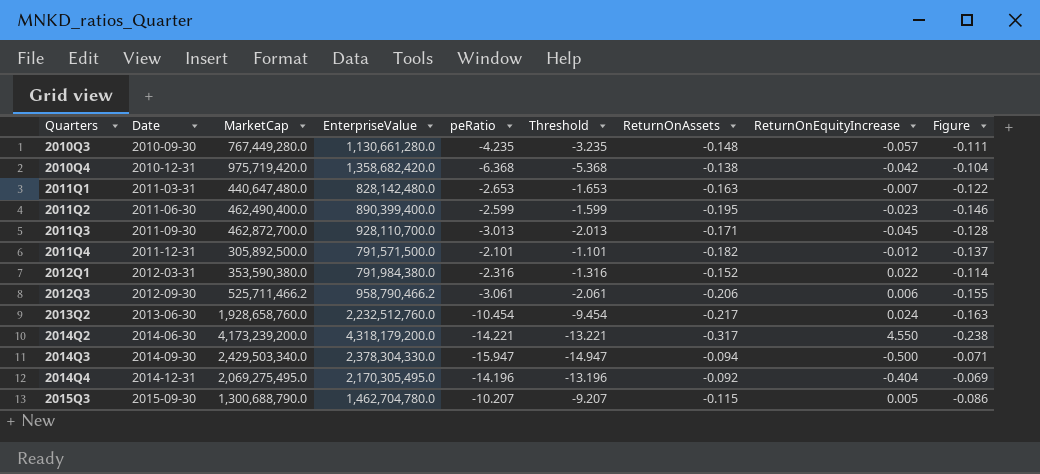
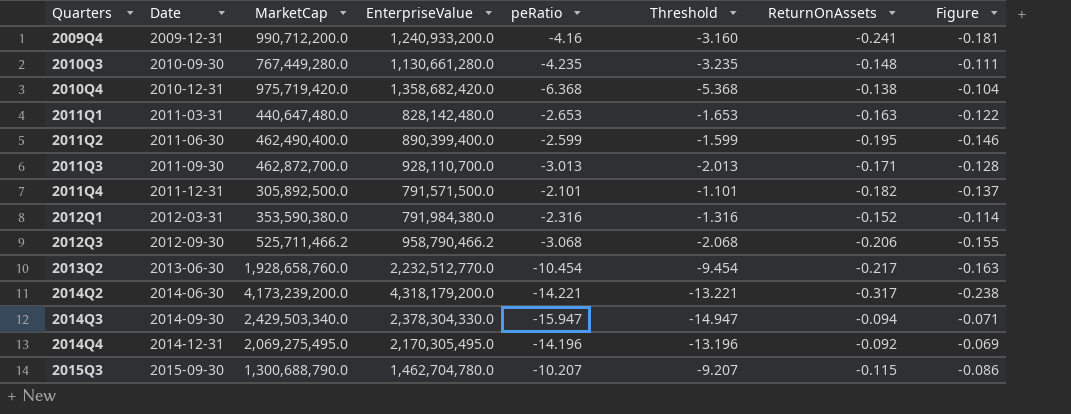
column ReturnOnEquityIncrease | position: 8 -> none
row 2009Q4: none -> 2009-12-31 | 990,712,200.0 | 1,240,933,200.0 | -4.16 | -3.160 | -0.241 | -0.181
2012Q3 | peRatio: -3.061 -> -3.068
2012Q3 | Threshold: -2.061 -> -2.068
2013Q2 | EnterpriseValue: 2,232,512,760.0 -> 2,232,512,770.0

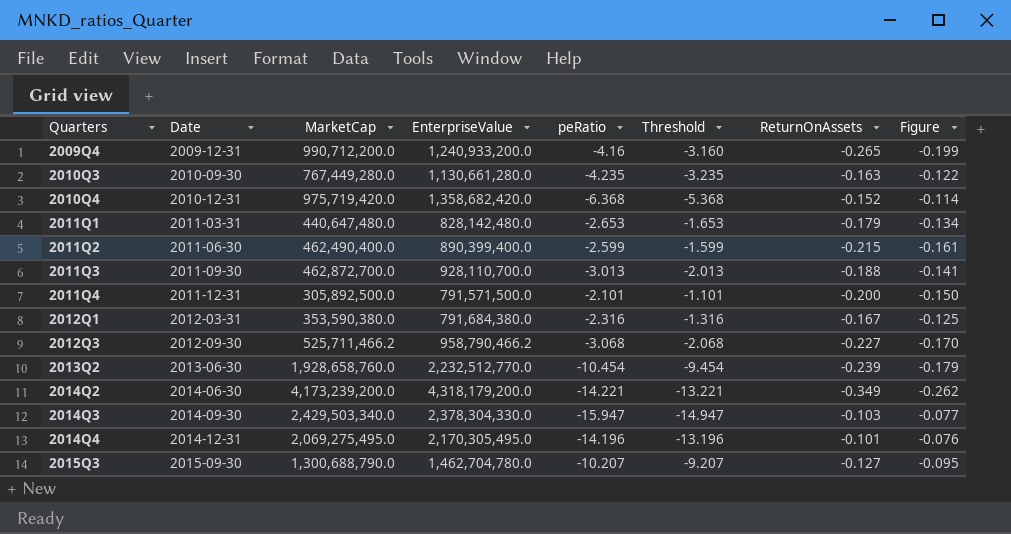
2009Q4 | ReturnOnAssets: -0.241 -> -0.265
2009Q4 | Figure: -0.181 -> -0.199
2010Q3 | ReturnOnAssets: -0.148 -> -0.163
2010Q3 | Figure: -0.111 -> -0.122
2010Q4 | ReturnOnAssets: -0.138 -> -0.152
2010Q4 | Figure: -0.104 -> -0.114
2011Q1 | ReturnOnAssets: -0.163 -> -0.179
2011Q1 | Figure: -0.122 -> -0.134
2011Q2 | ReturnOnAssets: -0.195 -> -0.215
2011Q2 | Figure: -0.146 -> -0.161
2011Q3 | ReturnOnAssets: -0.171 -> -0.188
2011Q3 | Figure: -0.128 -> -0.141
2011Q4 | ReturnOnAssets: -0.182 -> -0.200
2011Q4 | Figure: -0.137 -> -0.150
2012Q1 | EnterpriseValue: 791,984,380.0 -> 791,684,380.0
2012Q1 | ReturnOnAssets: -0.152 -> -0.167
2012Q1 | Figure: -0.114 -> -0.125
2012Q3 | ReturnOnAssets: -0.206 -> -0.227
2012Q3 | Figure: -0.155 -> -0.170
2013Q2 | ReturnOnAssets: -0.217 -> -0.239
2013Q2 | Figure: -0.163 -> -0.179
2014Q2 | ReturnOnAssets: -0.317 -> -0.349
2014Q2 | Figure: -0.238 -> -0.262
2014Q3 | ReturnOnAssets: -0.094 -> -0.103
2014Q3 | Figure: -0.071 -> -0.077
2014Q4 | ReturnOnAssets: -0.092 -> -0.101
2014Q4 | Figure: -0.069 -> -0.076
2015Q3 | ReturnOnAssets: -0.115 -> -0.127
2015Q3 | Figure: -0.086 -> -0.095

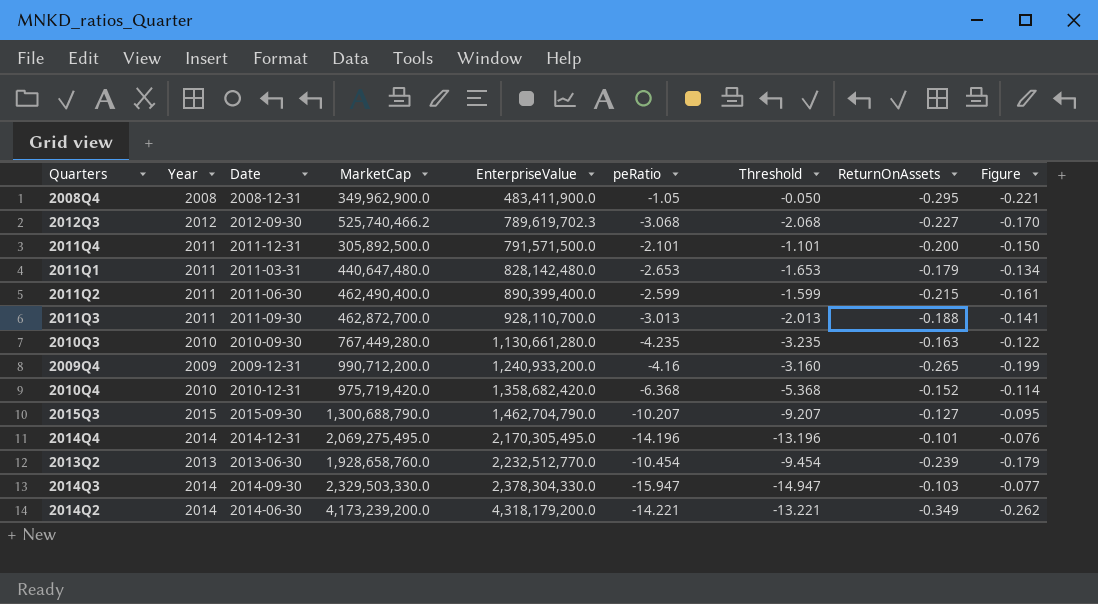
row order: Quarters ascending -> EnterpriseValue ascending
column Year | position: none -> 2
row 2012Q1: 2012-03-31 | 353,590,380.0 | 791,684,380.0 | -2.316 | -1.316 | -0.167 | -0.125 -> none
row 2008Q4: none -> 2008 | 2008-12-31 | 349,962,900.0 | 483,411,900.0 | -1.05 | -0.050 | -0.295 | -0.221
2012Q3 | MarketCap: 525,711,466.2 -> 525,740,466.2
2012Q3 | EnterpriseValue: 958,790,466.2 -> 789,619,702.3
2015Q3 | EnterpriseValue: 1,462,704,780.0 -> 1,462,704,790.0
2014Q3 | MarketCap: 2,429,503,340.0 -> 2,329,503,330.0

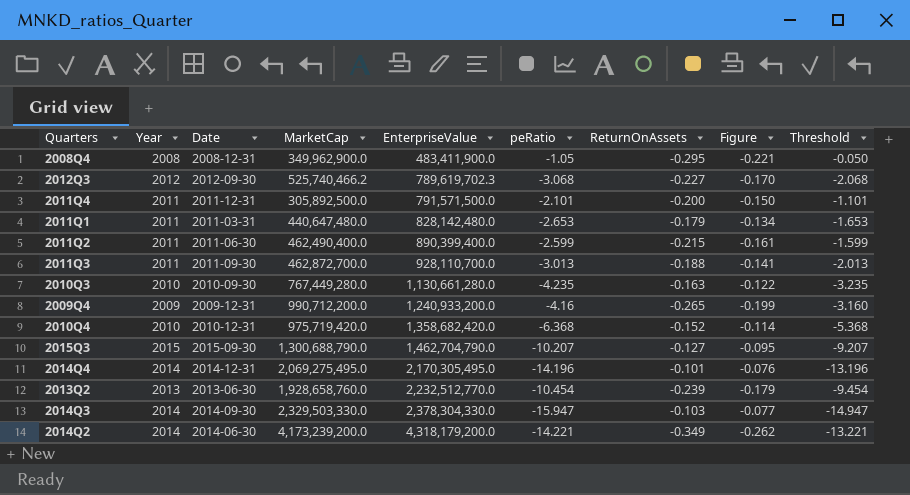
column Threshold | position: 7 -> 9

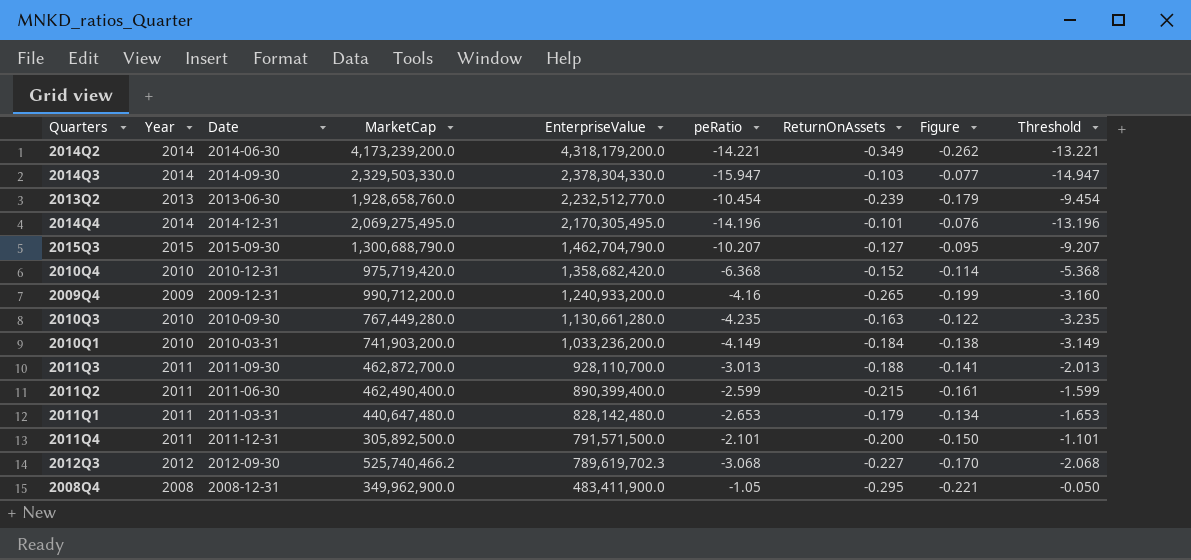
row order: EnterpriseValue ascending -> EnterpriseValue descending
row 2010Q1: none -> 2010 | 2010-03-31 | 741,903,200.0 | 1,033,236,200.0 | -4.149 | -0.184 | -0.138 | -3.149

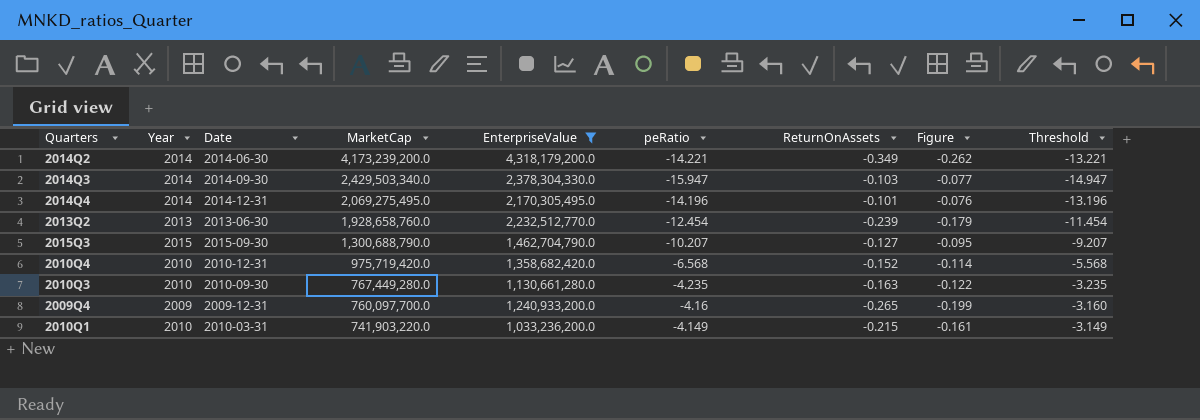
filter: none -> EnterpriseValue >= 1,033,236,200.0
row order: EnterpriseValue descending -> MarketCap descending
2014Q3 | MarketCap: 2,329,503,330.0 -> 2,429,503,340.0
2013Q2 | peRatio: -10.454 -> -12.454
2013Q2 | Threshold: -9.454 -> -11.454
2010Q4 | peRatio: -6.368 -> -6.568
2010Q4 | Threshold: -5.368 -> -5.568
2009Q4 | MarketCap: 990,712,200.0 -> 760,097,700.0
2010Q1 | MarketCap: 741,903,200.0 -> 741,903,220.0
2010Q1 | ReturnOnAssets: -0.184 -> -0.215
2010Q1 | Figure: -0.138 -> -0.161

